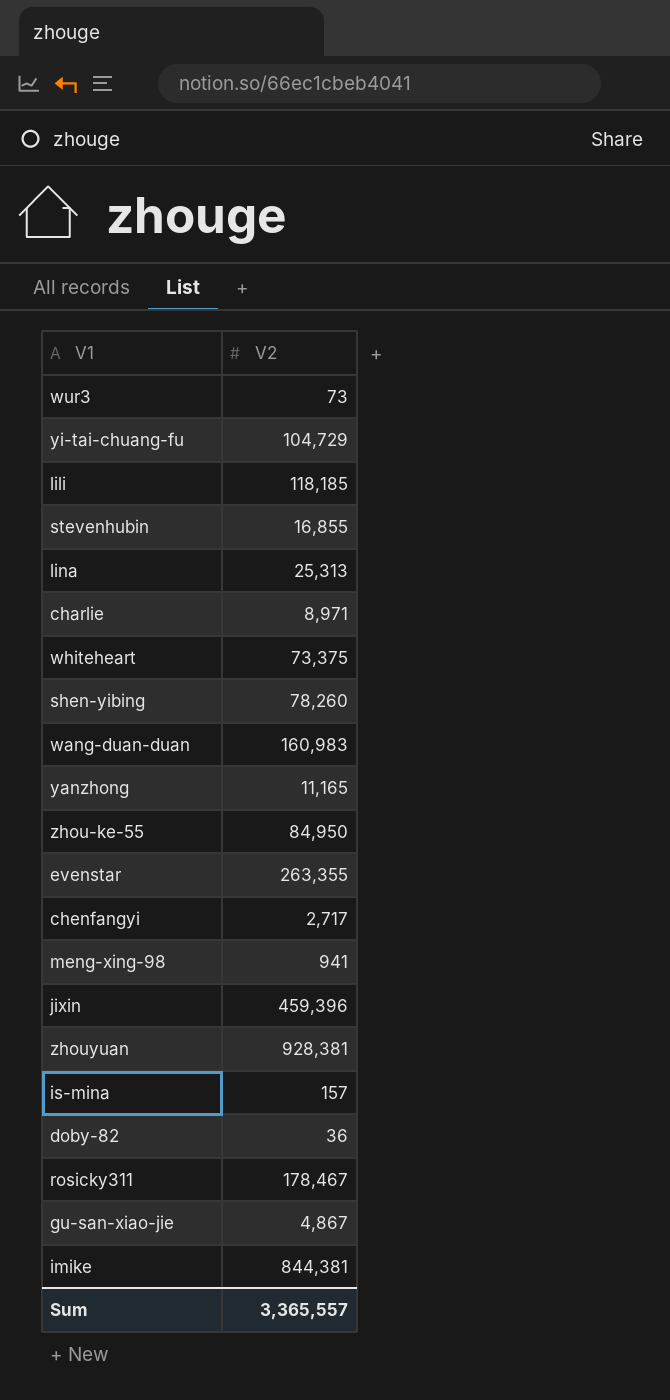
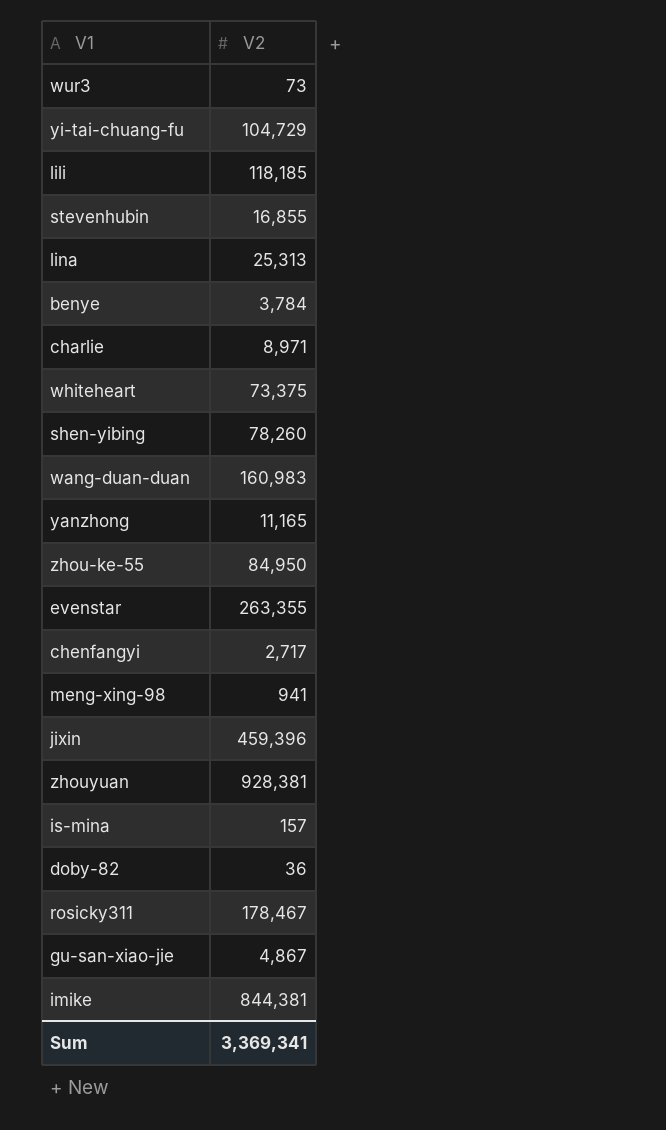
row benye: none -> 3,784
Sum | V2: 3,365,557 -> 3,369,341

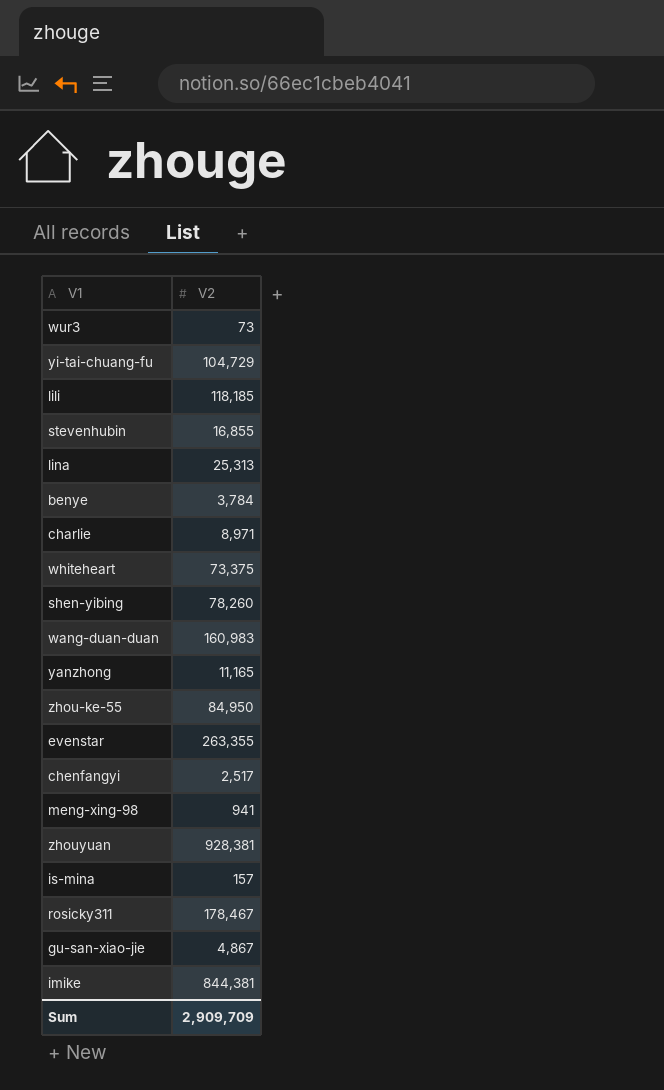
row jixin: 459,396 -> none
row doby-82: 36 -> none
chenfangyi | V2: 2,717 -> 2,517
Sum | V2: 3,369,341 -> 2,909,709

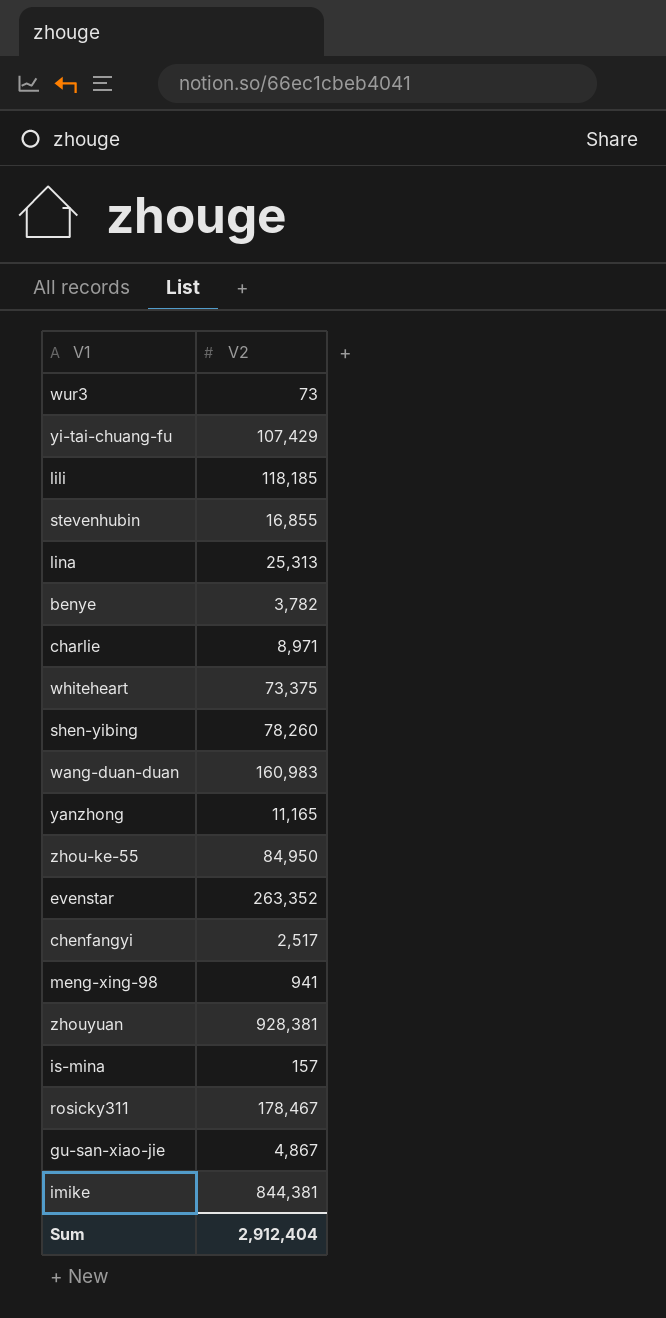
yi-tai-chuang-fu | V2: 104,729 -> 107,429
benye | V2: 3,784 -> 3,782
evenstar | V2: 263,355 -> 263,352
Sum | V2: 2,909,709 -> 2,912,404

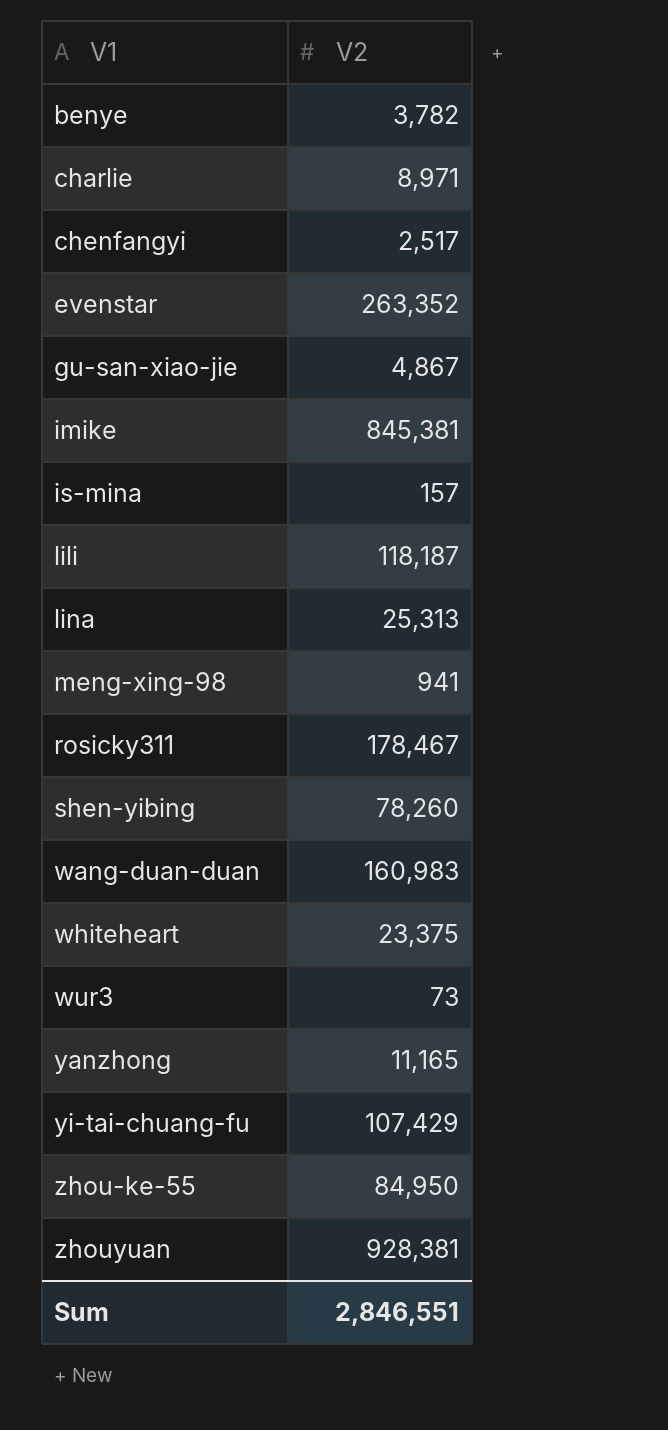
row order: none -> V1 ascending
row stevenhubin: 16,855 -> none
imike | V2: 844,381 -> 845,381
lili | V2: 118,185 -> 118,187
whiteheart | V2: 73,375 -> 23,375
Sum | V2: 2,912,404 -> 2,846,551

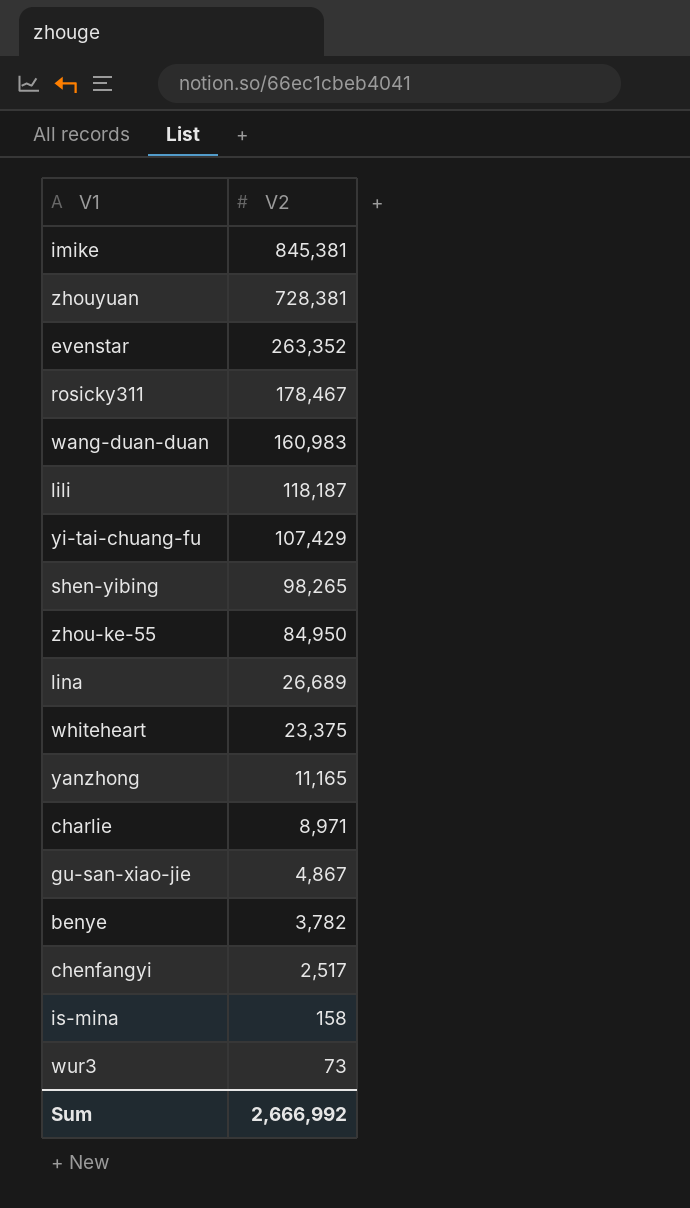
row order: V1 ascending -> V2 descending
row meng-xing-98: 941 -> none
zhouyuan | V2: 928,381 -> 728,381
shen-yibing | V2: 78,260 -> 98,265
lina | V2: 25,313 -> 26,689
is-mina | V2: 157 -> 158
Sum | V2: 2,846,551 -> 2,666,992

